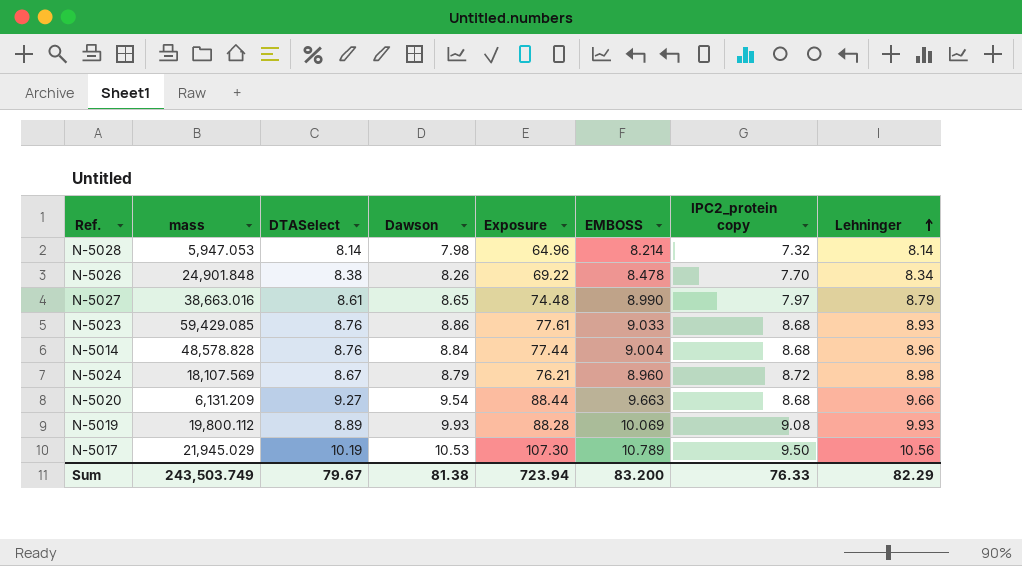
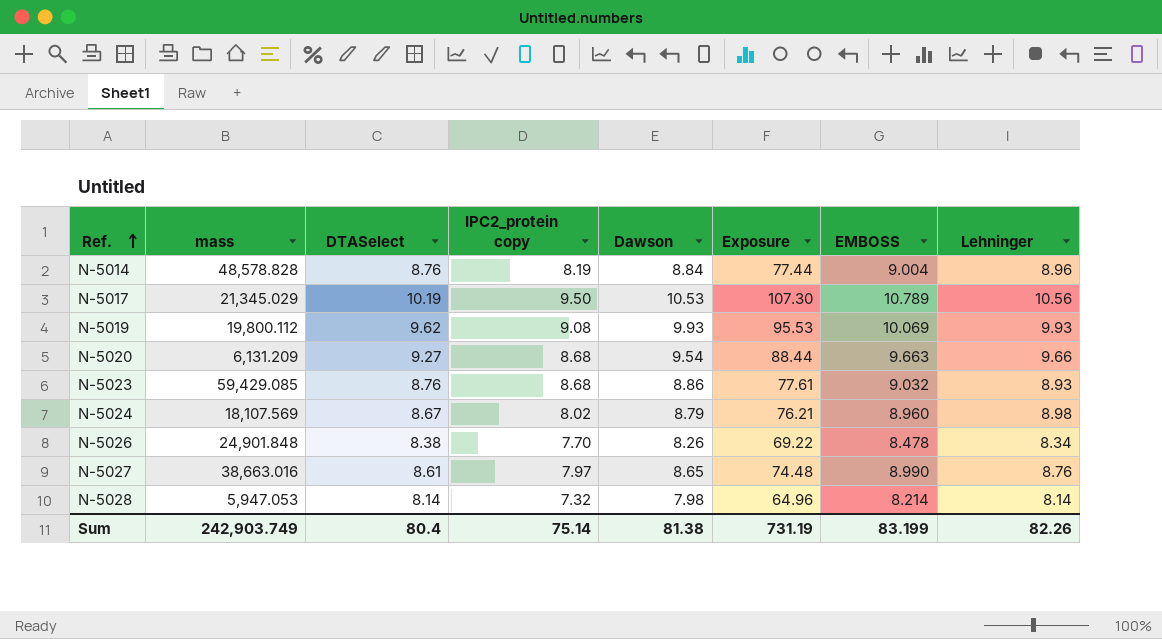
row order: Lehninger ascending -> Ref. ascending
column IPC2_protein copy | position: 7 -> 4
N-5014 | IPC2_protein copy: 8.68 -> 8.19
N-5017 | mass: 21,945.029 -> 21,345.029
N-5019 | DTASelect: 8.89 -> 9.62
N-5019 | Exposure: 88.28 -> 95.53
N-5023 | EMBOSS: 9.033 -> 9.032
N-5024 | IPC2_protein copy: 8.72 -> 8.02
N-5027 | Lehninger: 8.79 -> 8.76
Sum | mass: 243,503.749 -> 242,903.749
Sum | DTASelect: 79.67 -> 80.4
Sum | IPC2_protein copy: 76.33 -> 75.14
Sum | Exposure: 723.94 -> 731.19
Sum | EMBOSS: 83.200 -> 83.199
Sum | Lehninger: 82.29 -> 82.26

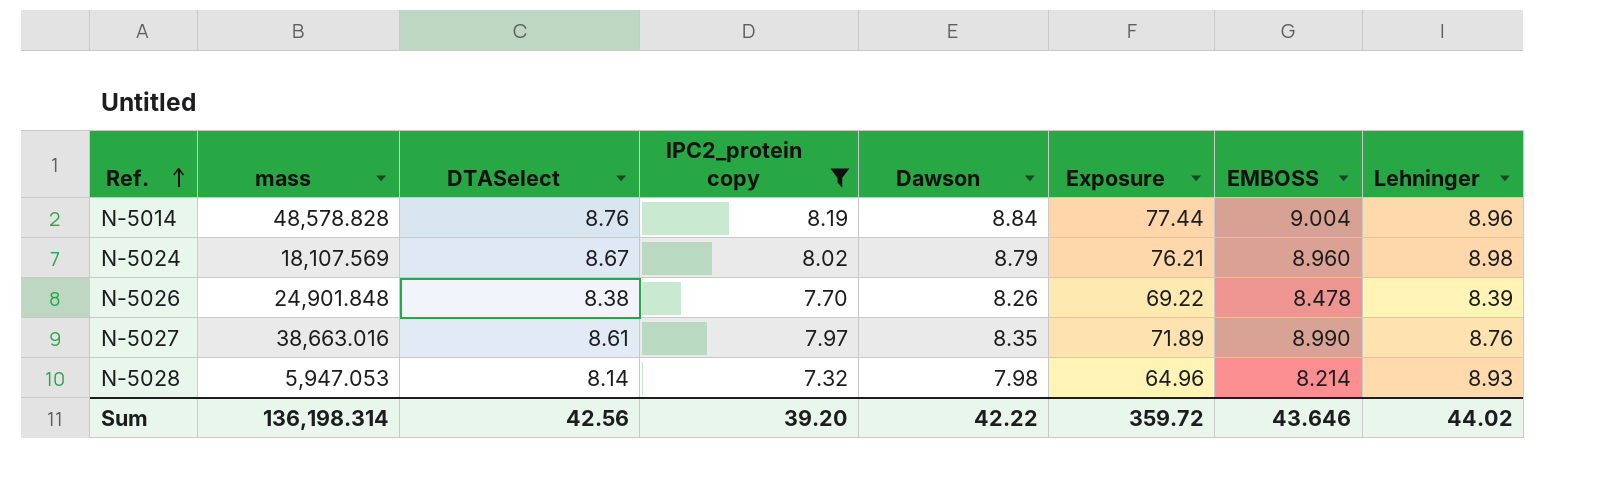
filter: none -> IPC2_protein copy <= 8.19
N-5026 | Lehninger: 8.34 -> 8.39
N-5027 | Dawson: 8.65 -> 8.35
N-5027 | Exposure: 74.48 -> 71.89
N-5028 | Lehninger: 8.14 -> 8.93
Sum | mass: 242,903.749 -> 136,198.314
Sum | DTASelect: 80.4 -> 42.56
Sum | IPC2_protein copy: 75.14 -> 39.20
Sum | Dawson: 81.38 -> 42.22
Sum | Exposure: 731.19 -> 359.72
Sum | EMBOSS: 83.199 -> 43.646
Sum | Lehninger: 82.26 -> 44.02

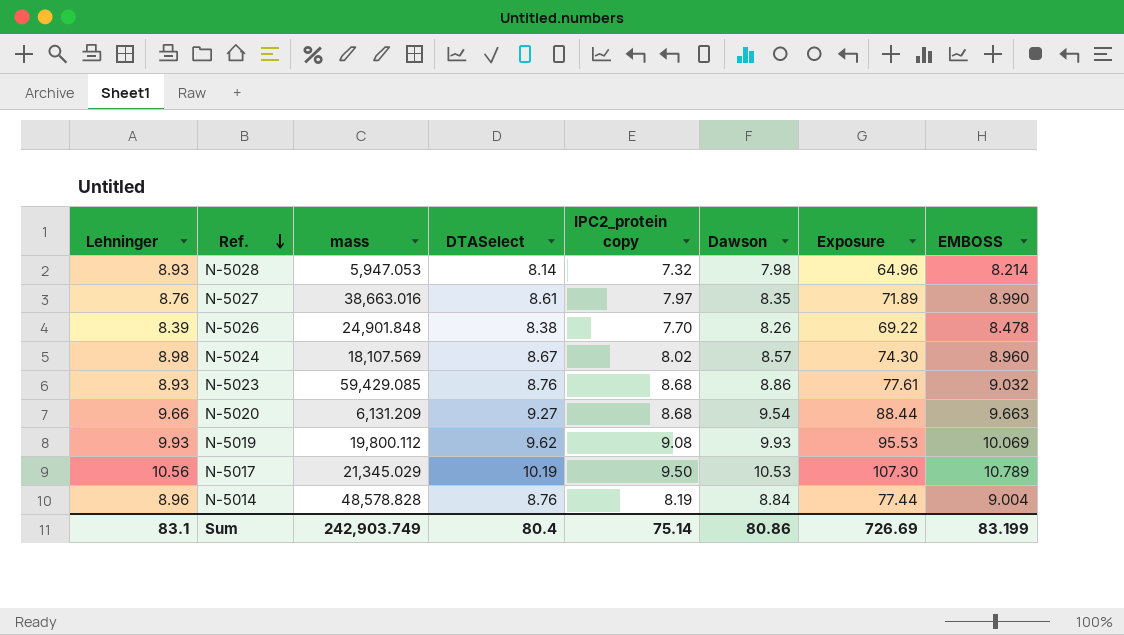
filter: IPC2_protein copy <= 8.19 -> none
row order: Ref. ascending -> Ref. descending
column Lehninger | position: 8 -> 1
N-5024 | Dawson: 8.79 -> 8.57
N-5024 | Exposure: 76.21 -> 74.30
Sum | Lehninger: 44.02 -> 83.1
Sum | mass: 136,198.314 -> 242,903.749
Sum | DTASelect: 42.56 -> 80.4
Sum | IPC2_protein copy: 39.20 -> 75.14
Sum | Dawson: 42.22 -> 80.86
Sum | Exposure: 359.72 -> 726.69
Sum | EMBOSS: 43.646 -> 83.199

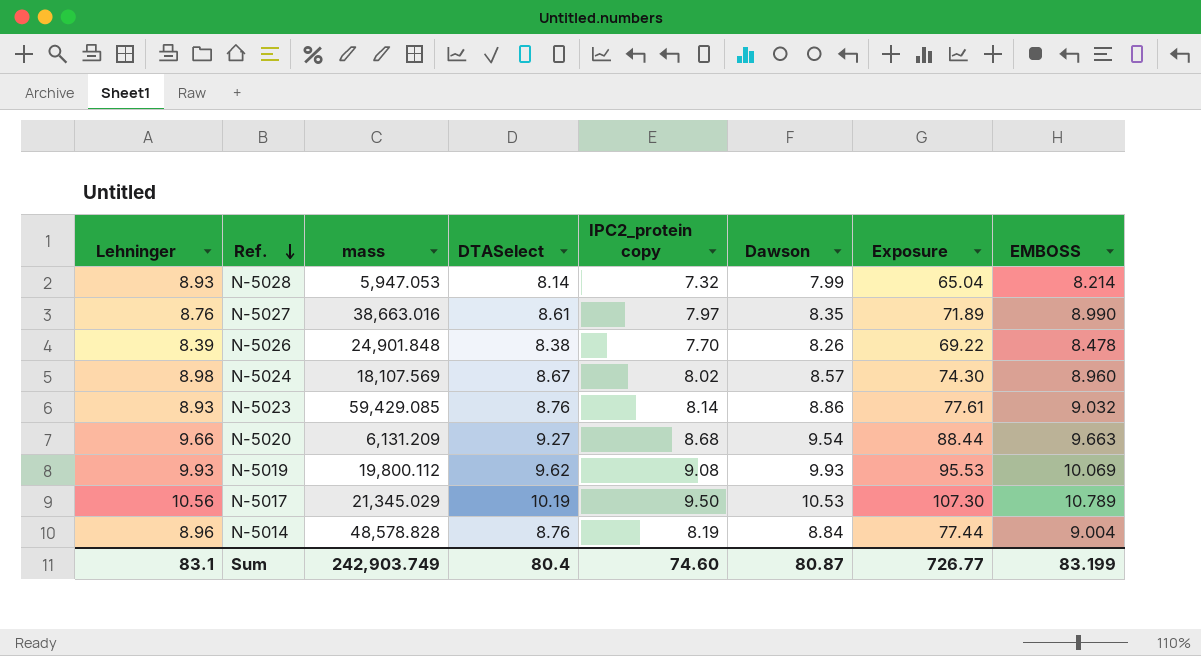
N-5028 | Dawson: 7.98 -> 7.99
N-5028 | Exposure: 64.96 -> 65.04
N-5023 | IPC2_protein copy: 8.68 -> 8.14
Sum | IPC2_protein copy: 75.14 -> 74.60
Sum | Dawson: 80.86 -> 80.87
Sum | Exposure: 726.69 -> 726.77

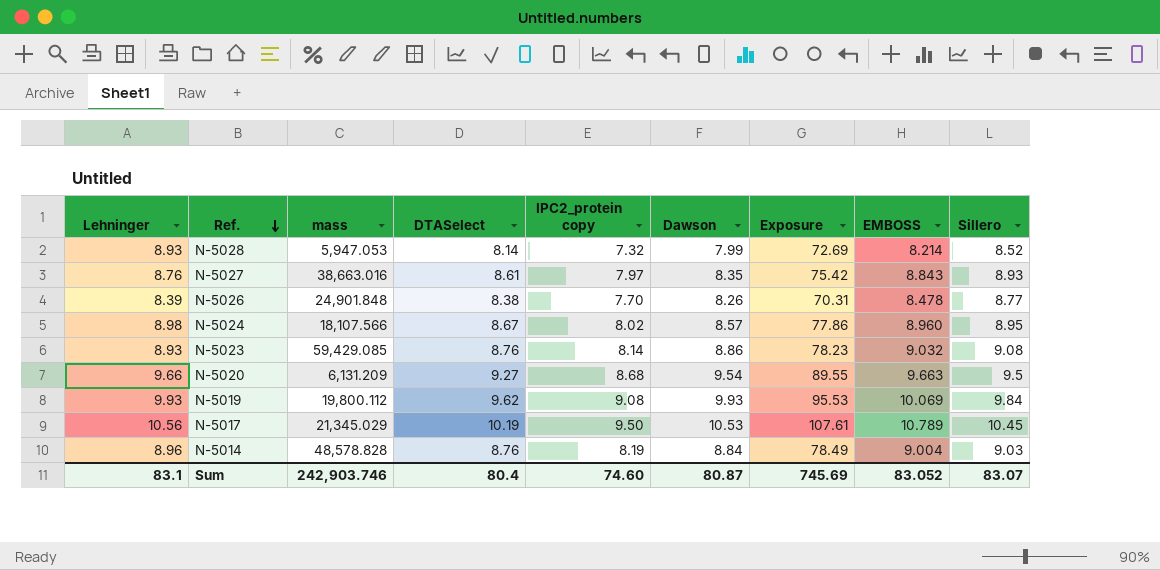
column Exposure | formula: [DTASelect] * [Dawson] -> [Lehninger] * [DTASelect]
column Sillero | position: none -> 9
N-5027 | EMBOSS: 8.990 -> 8.843
N-5024 | mass: 18,107.569 -> 18,107.566
Sum | mass: 242,903.749 -> 242,903.746
Sum | Exposure: 726.77 -> 745.69
Sum | EMBOSS: 83.199 -> 83.052

